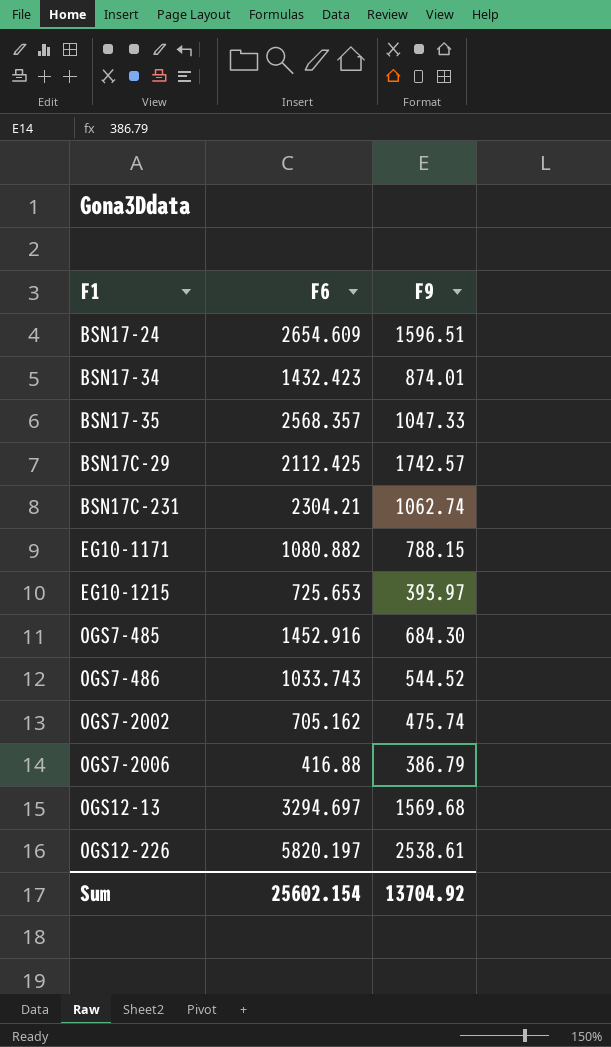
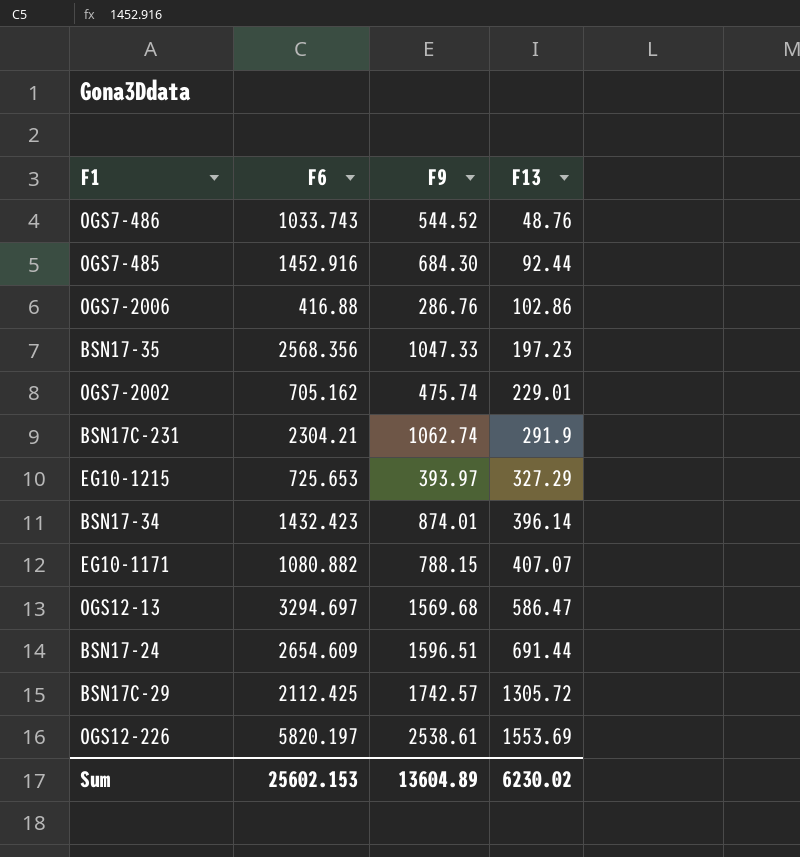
row order: F1 ascending -> F13 ascending
column F13 | position: none -> 4
OGS7-2006 | F9: 386.79 -> 286.76
BSN17-35 | F6: 2568.357 -> 2568.356
Sum | F6: 25602.154 -> 25602.153
Sum | F9: 13704.92 -> 13604.89

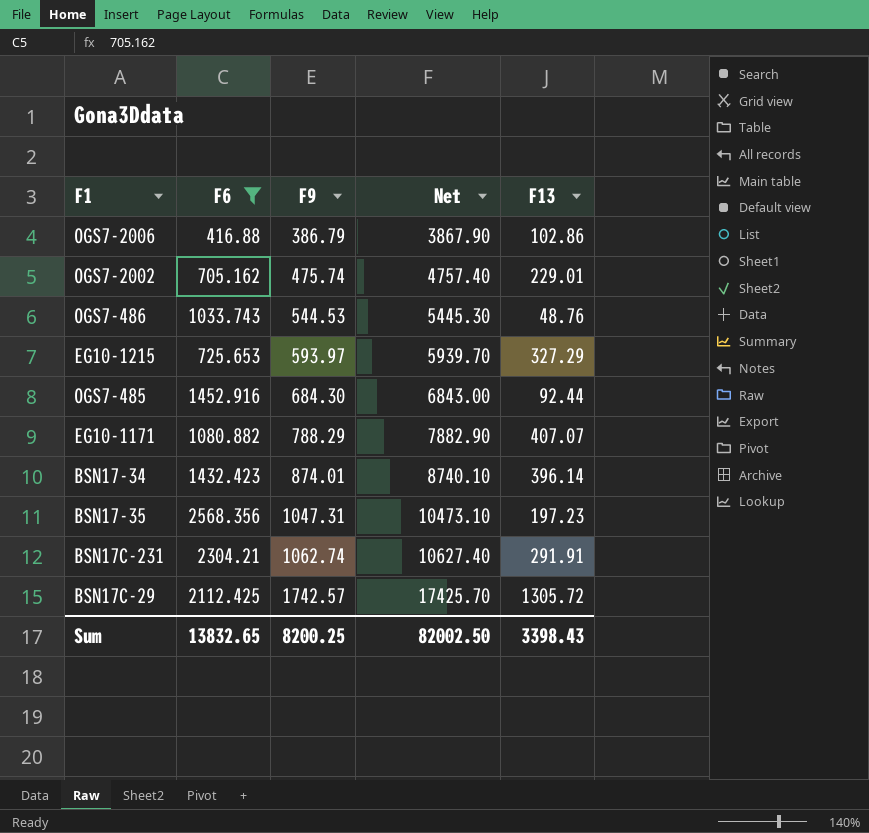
filter: none -> F6 <= 2568.356
row order: F13 ascending -> F9 ascending
column Net | formula: none -> [F9] * 10
OGS7-2006 | F9: 286.76 -> 386.79
OGS7-486 | F9: 544.52 -> 544.53
EG10-1215 | F9: 393.97 -> 593.97
EG10-1171 | F9: 788.15 -> 788.29
BSN17-35 | F9: 1047.33 -> 1047.31
BSN17C-231 | F13: 291.9 -> 291.91
Sum | F6: 25602.153 -> 13832.65
Sum | F9: 13604.89 -> 8200.25
Sum | F13: 6230.02 -> 3398.43

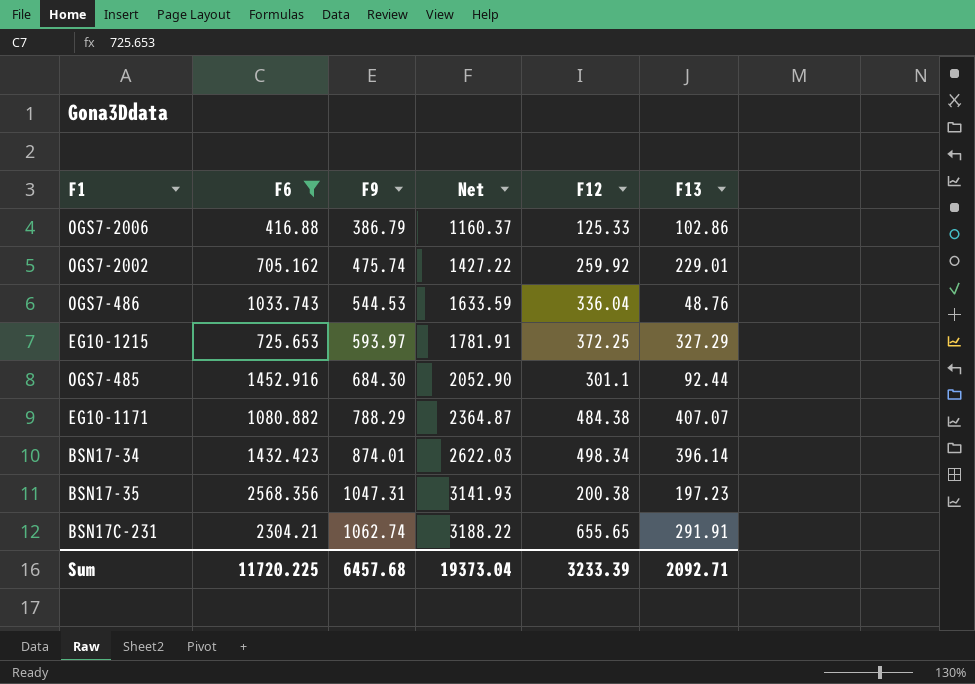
column Net | formula: [F9] * 10 -> [F9] * 3
column F12 | position: none -> 5
row BSN17C-29: 2112.425 | 1742.57 | 17425.70 | 1305.72 -> none
Sum | F6: 13832.65 -> 11720.225
Sum | F9: 8200.25 -> 6457.68
Sum | Net: 82002.50 -> 19373.04
Sum | F13: 3398.43 -> 2092.71

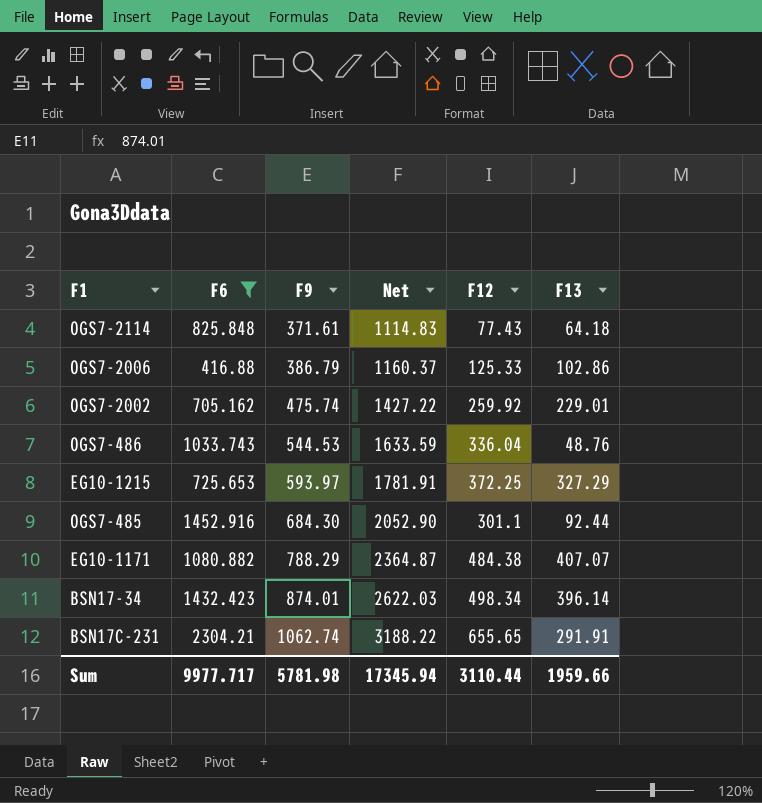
row BSN17-35: 2568.356 | 1047.31 | 3141.93 | 200.38 | 197.23 -> none
row OGS7-2114: none -> 825.848 | 371.61 | 1114.83 | 77.43 | 64.18
Sum | F6: 11720.225 -> 9977.717
Sum | F9: 6457.68 -> 5781.98
Sum | Net: 19373.04 -> 17345.94
Sum | F12: 3233.39 -> 3110.44
Sum | F13: 2092.71 -> 1959.66

